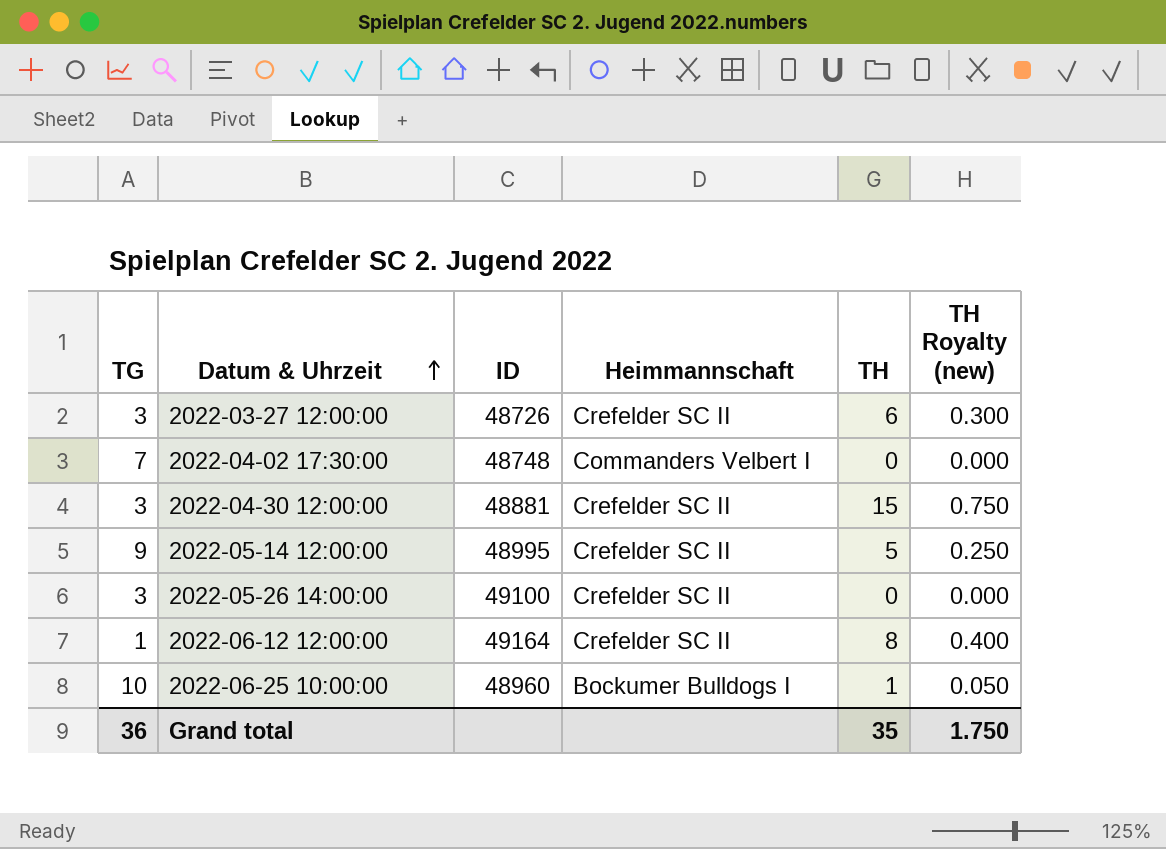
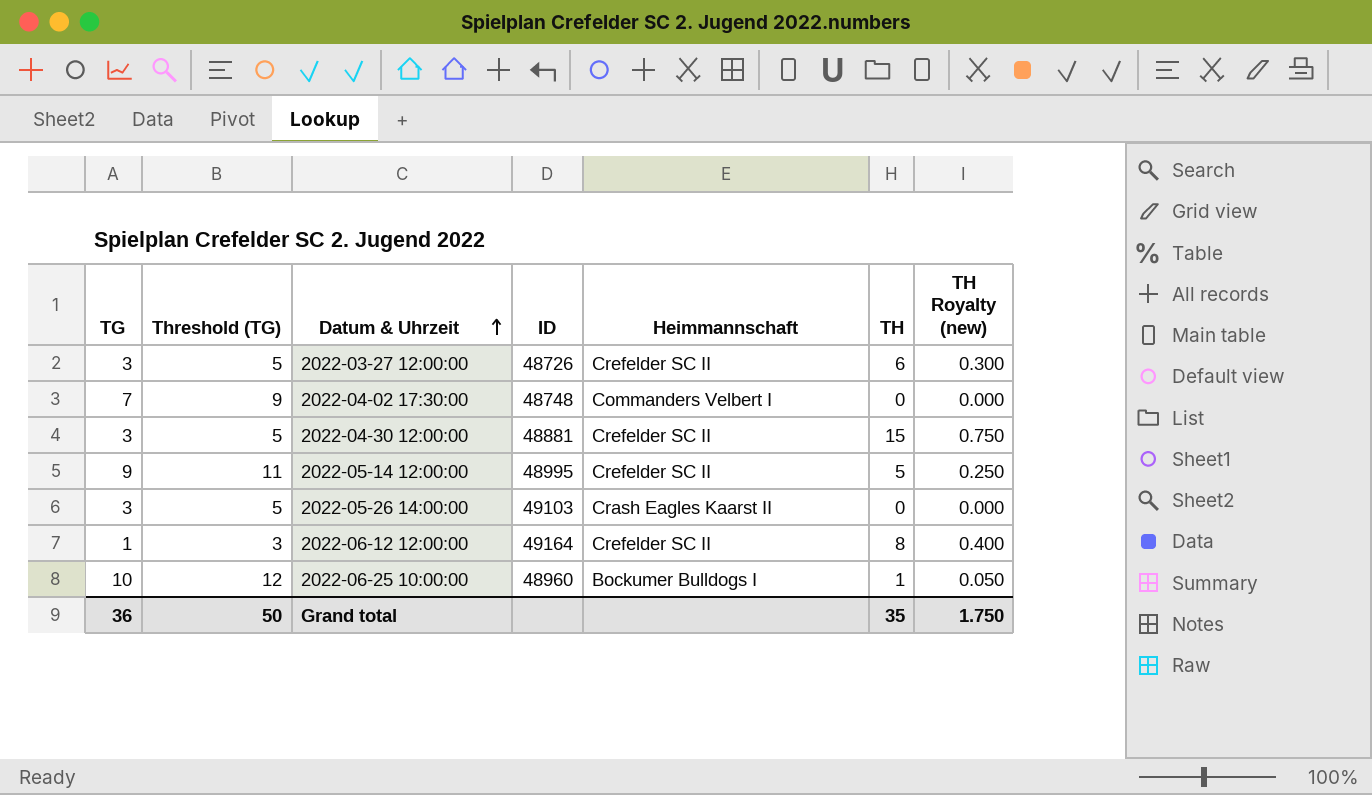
column Threshold (TG) | formula: none -> [TG] + 2
2022-05-26 14:00:00 | ID: 49100 -> 49103
2022-05-26 14:00:00 | Heimmannschaft: Crefelder SC II -> Crash Eagles Kaarst II

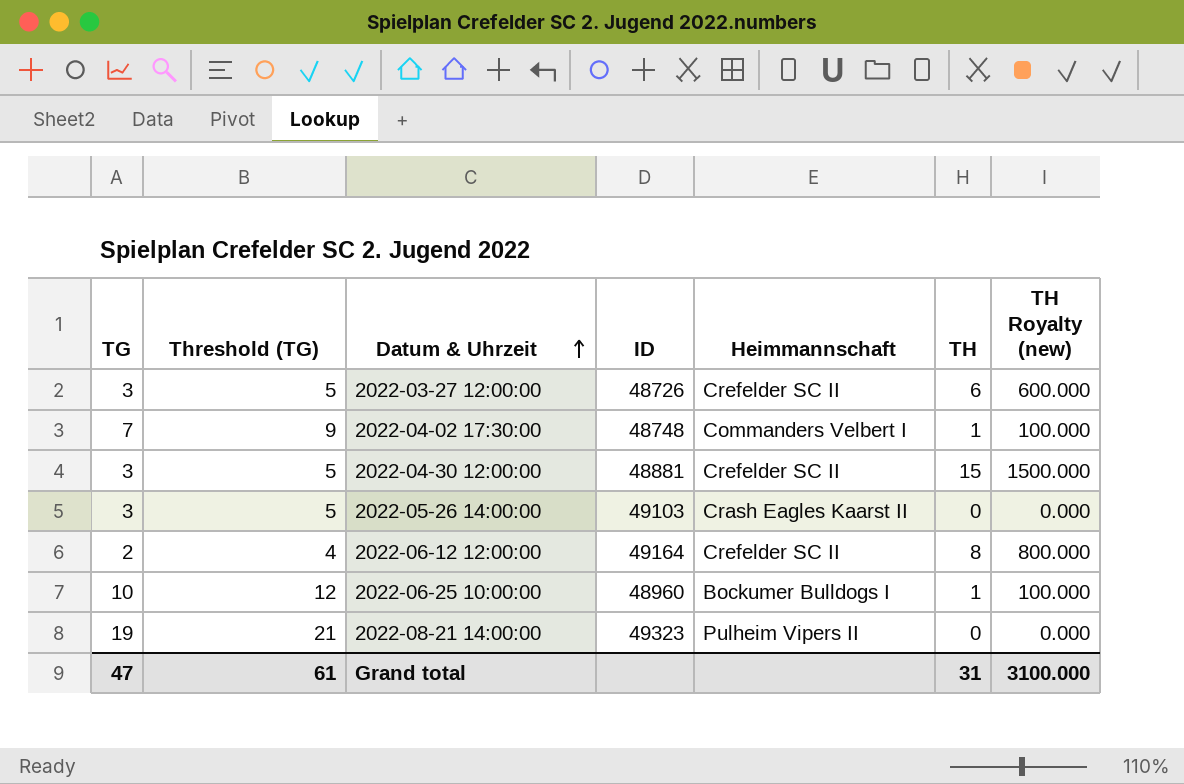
column TH Royalty (new) | formula: [TH] * 0.05 -> [TH] * 100
row 2022-05-14 12:00:00: 9 | 11 | 48995 | Crefelder SC II | 5 | 0.250 -> none
2022-04-02 17:30:00 | TH: 0 -> 1
2022-06-12 12:00:00 | TG: 1 -> 2
2022-06-12 12:00:00 | Threshold (TG): 3 -> 4
row 2022-08-21 14:00:00: none -> 19 | 21 | 49323 | Pulheim Vipers II | 0 | 0.000
Grand total | TG: 36 -> 47
Grand total | Threshold (TG): 50 -> 61
Grand total | TH: 35 -> 31
Grand total | TH Royalty (new): 1.750 -> 3100.000

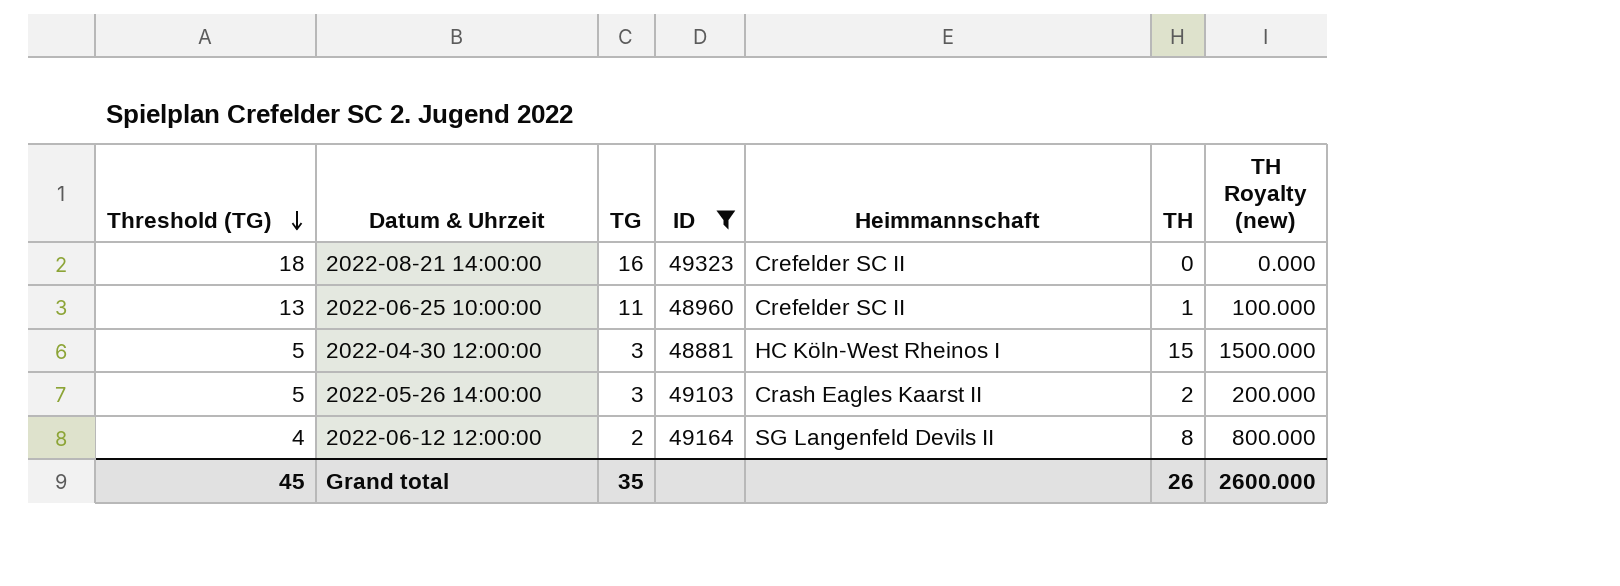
filter: none -> ID >= 48881
row order: Datum & Uhrzeit ascending -> Threshold (TG) descending
column TG | position: 1 -> 3
2022-08-21 14:00:00 | Threshold (TG): 21 -> 18
2022-08-21 14:00:00 | TG: 19 -> 16
2022-08-21 14:00:00 | Heimmannschaft: Pulheim Vipers II -> Crefelder SC II
2022-06-25 10:00:00 | Threshold (TG): 12 -> 13
2022-06-25 10:00:00 | TG: 10 -> 11
2022-06-25 10:00:00 | Heimmannschaft: Bockumer Bulldogs I -> Crefelder SC II
2022-04-30 12:00:00 | Heimmannschaft: Crefelder SC II -> HC Köln-West Rheinos I
2022-05-26 14:00:00 | TH: 0 -> 2
2022-05-26 14:00:00 | TH Royalty (new): 0.000 -> 200.000
2022-06-12 12:00:00 | Heimmannschaft: Crefelder SC II -> SG Langenfeld Devils II
Grand total | Threshold (TG): 61 -> 45
Grand total | TG: 47 -> 35
Grand total | TH: 31 -> 26
Grand total | TH Royalty (new): 3100.000 -> 2600.000

